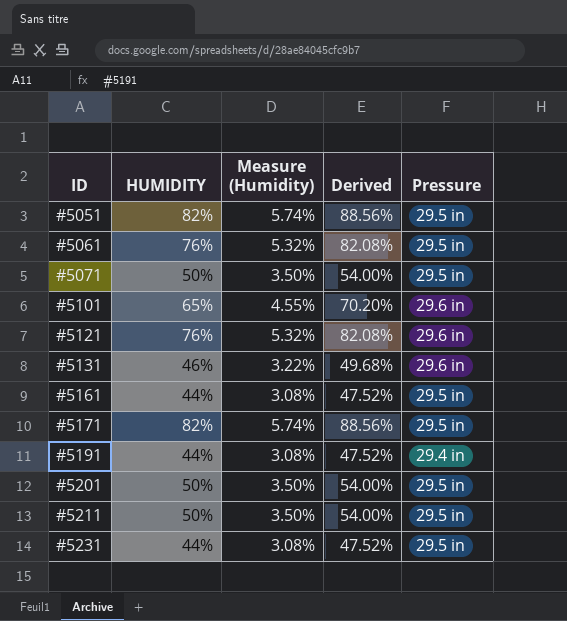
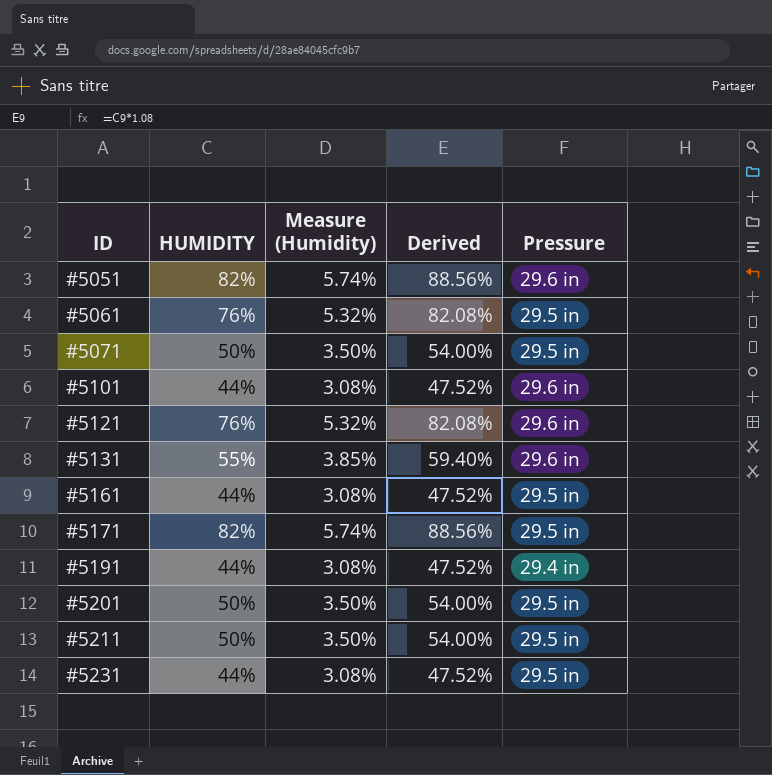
#5051 | Pressure: 29.5 in -> 29.6 in
#5101 | HUMIDITY: 65% -> 44%
#5101 | Measure (Humidity): 4.55% -> 3.08%
#5101 | Derived: 70.20% -> 47.52%
#5131 | HUMIDITY: 46% -> 55%
#5131 | Measure (Humidity): 3.22% -> 3.85%
#5131 | Derived: 49.68% -> 59.40%

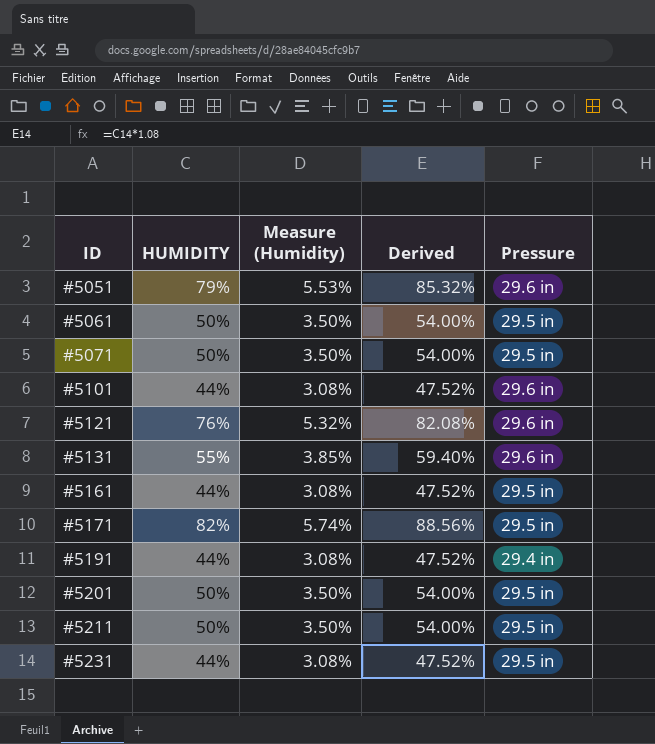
#5051 | HUMIDITY: 82% -> 79%
#5051 | Measure (Humidity): 5.74% -> 5.53%
#5051 | Derived: 88.56% -> 85.32%
#5061 | HUMIDITY: 76% -> 50%
#5061 | Measure (Humidity): 5.32% -> 3.50%
#5061 | Derived: 82.08% -> 54.00%

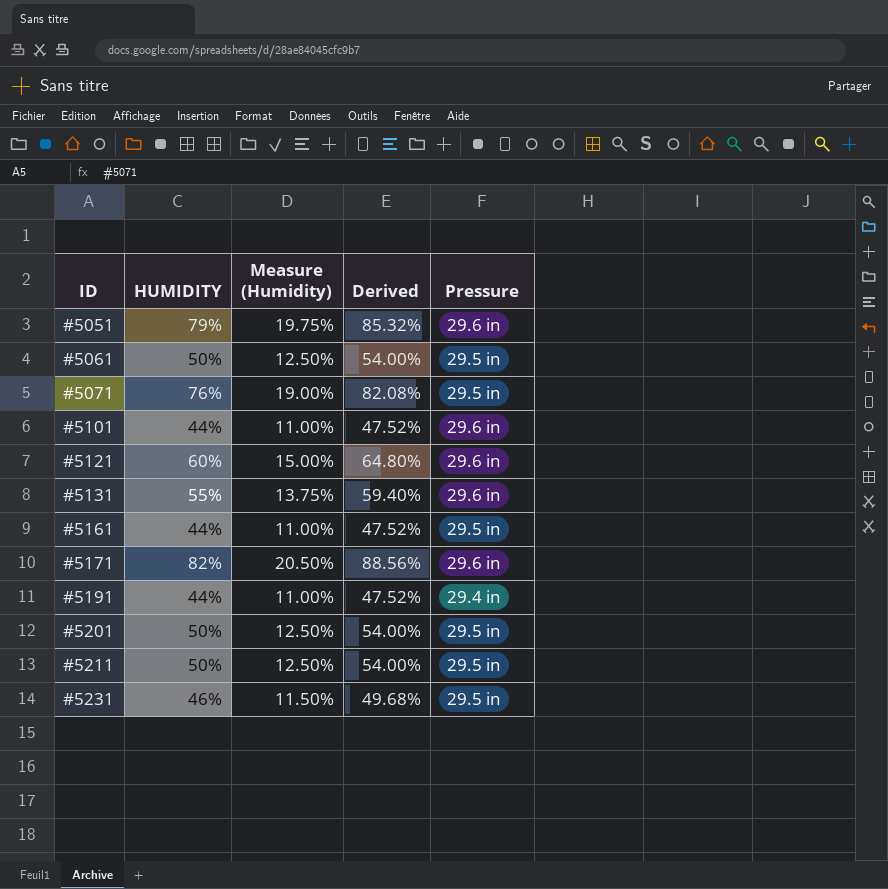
column Measure (Humidity) | formula: [HUMIDITY] * 0.07 -> [HUMIDITY] * 0.25
#5071 | HUMIDITY: 50% -> 76%
#5071 | Derived: 54.00% -> 82.08%
#5121 | HUMIDITY: 76% -> 60%
#5121 | Derived: 82.08% -> 64.80%
#5171 | Pressure: 29.5 in -> 29.6 in
#5231 | HUMIDITY: 44% -> 46%
#5231 | Derived: 47.52% -> 49.68%

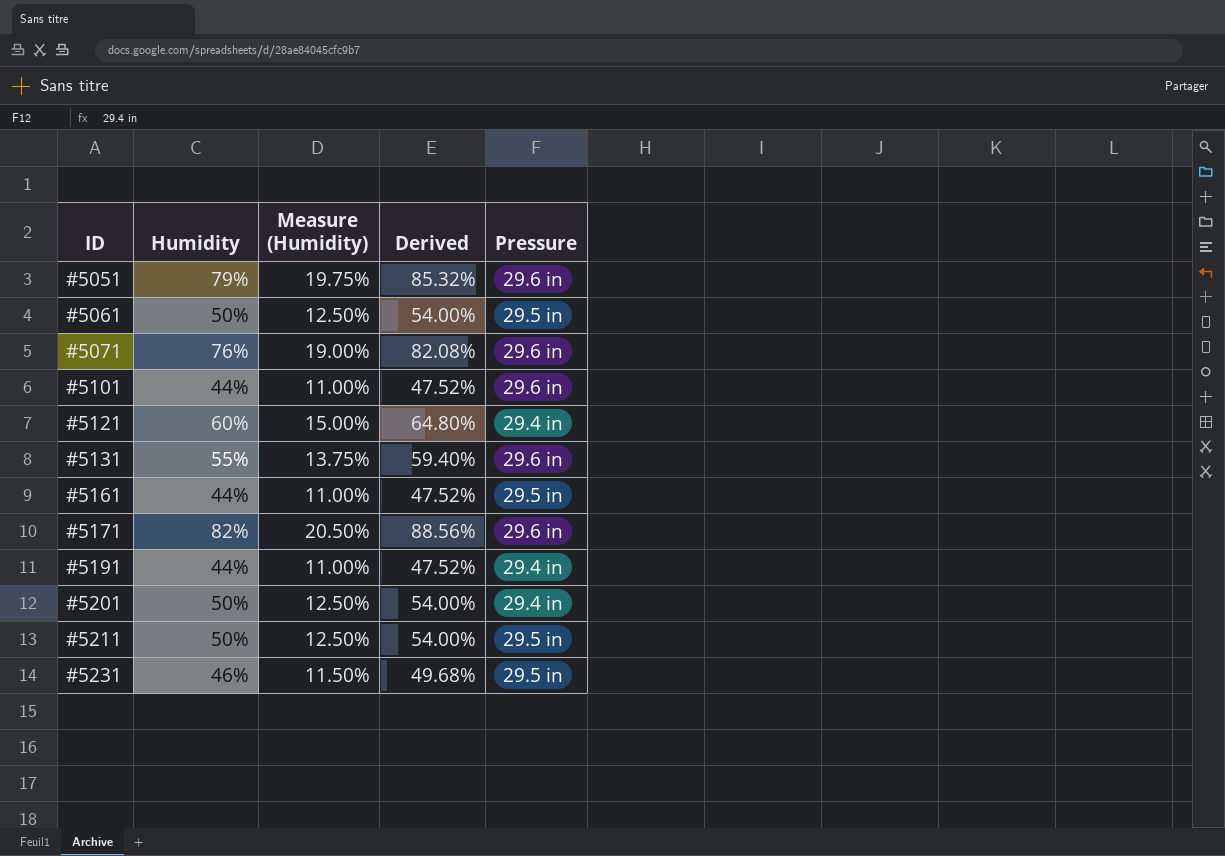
column name: HUMIDITY -> Humidity
#5071 | Pressure: 29.5 in -> 29.6 in
#5121 | Pressure: 29.6 in -> 29.4 in
#5201 | Pressure: 29.5 in -> 29.4 in

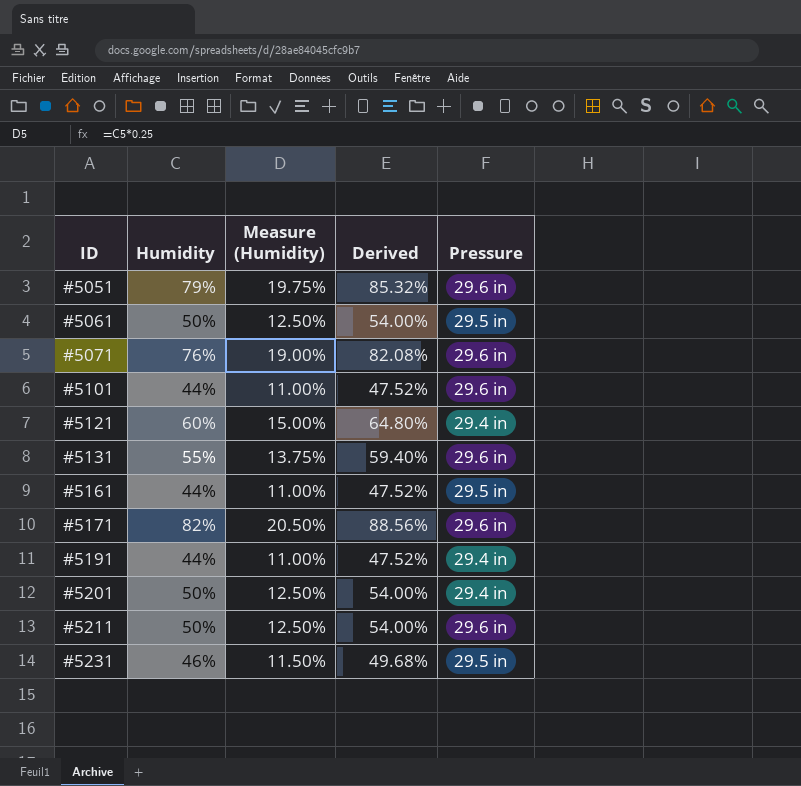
#5211 | Pressure: 29.5 in -> 29.6 in

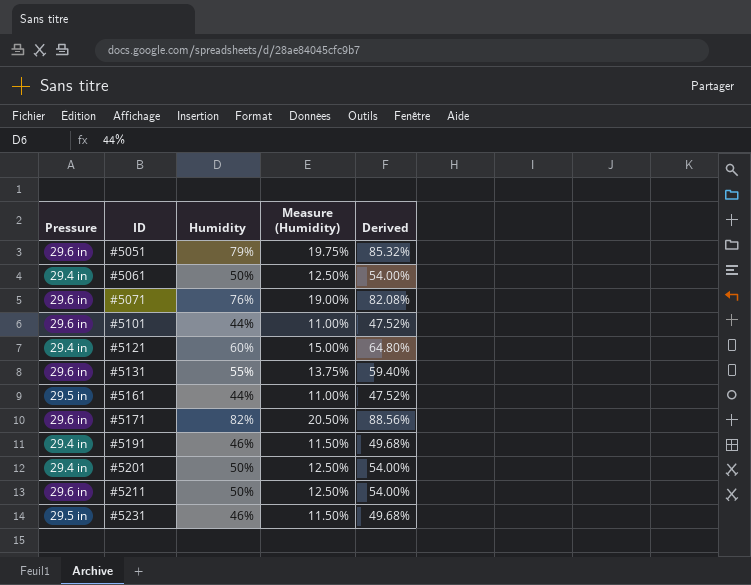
column Pressure | position: 5 -> 1
#5061 | Pressure: 29.5 in -> 29.4 in
#5191 | Humidity: 44% -> 46%
#5191 | Measure (Humidity): 11.00% -> 11.50%
#5191 | Derived: 47.52% -> 49.68%

